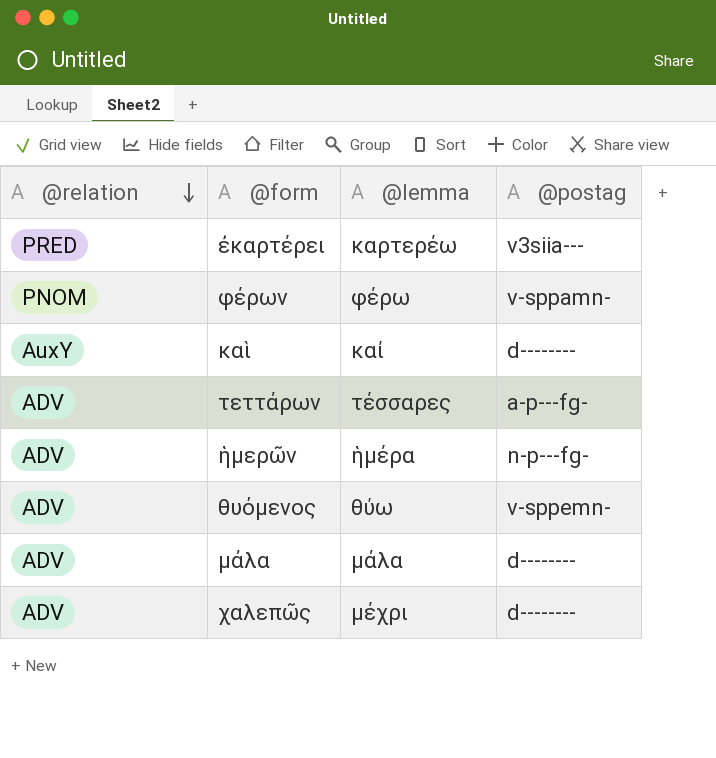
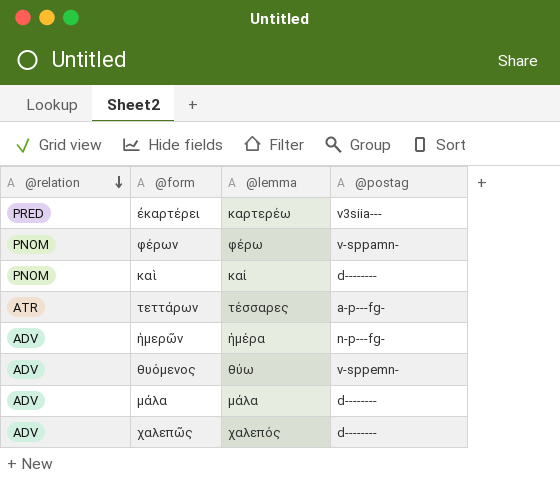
καὶ | @relation: AuxY -> PNOM
τεττάρων | @relation: ADV -> ATR
χαλεπῶς | @lemma: μέχρι -> χαλεπός

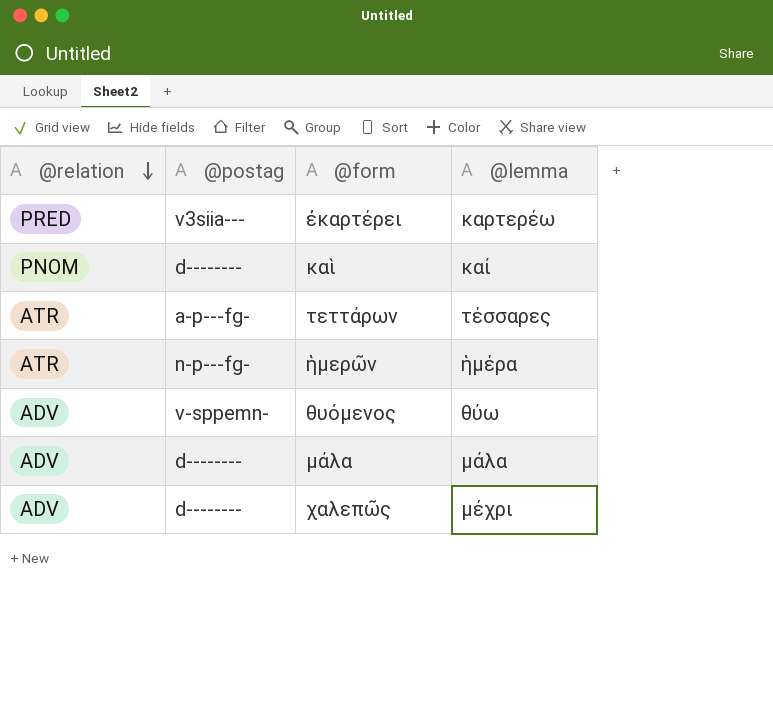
column @postag | position: 4 -> 2
row φέρων: PNOM | φέρω | v-sppamn- -> none
ἡμερῶν | @relation: ADV -> ATR
χαλεπῶς | @lemma: χαλεπός -> μέχρι

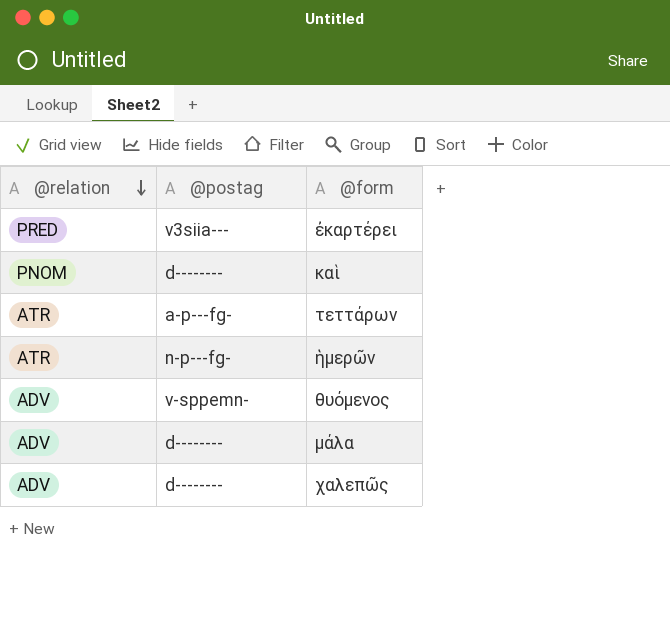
column @lemma | position: 4 -> none

